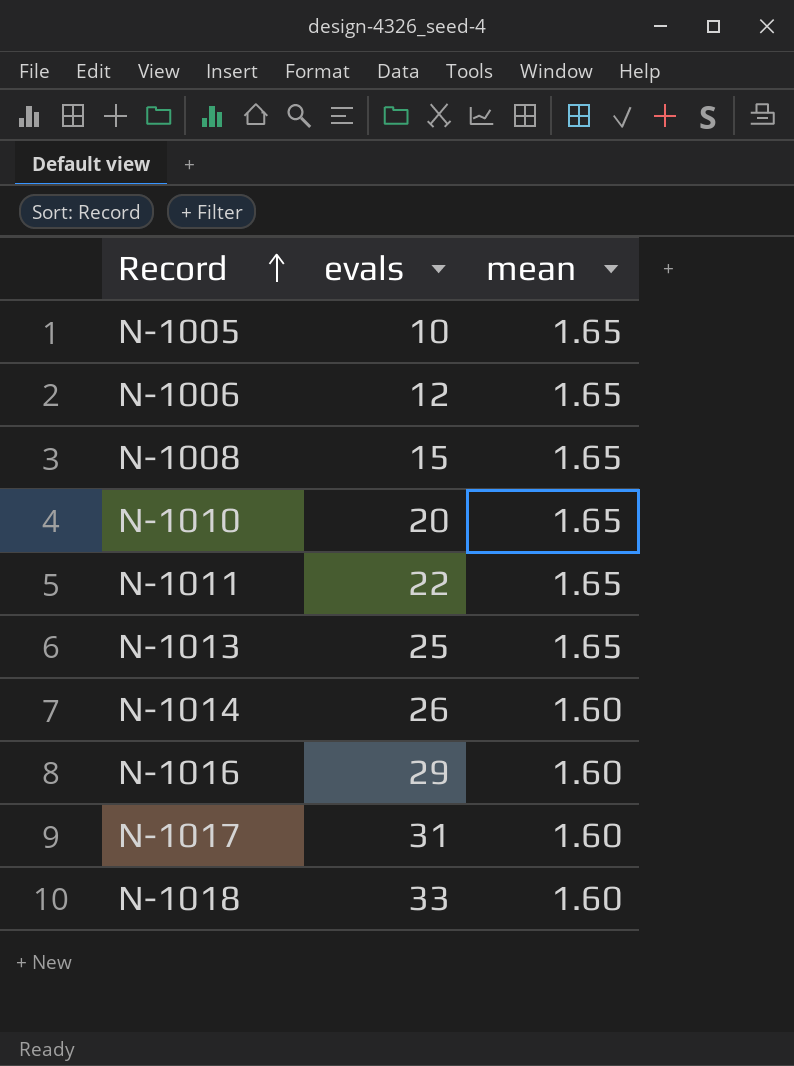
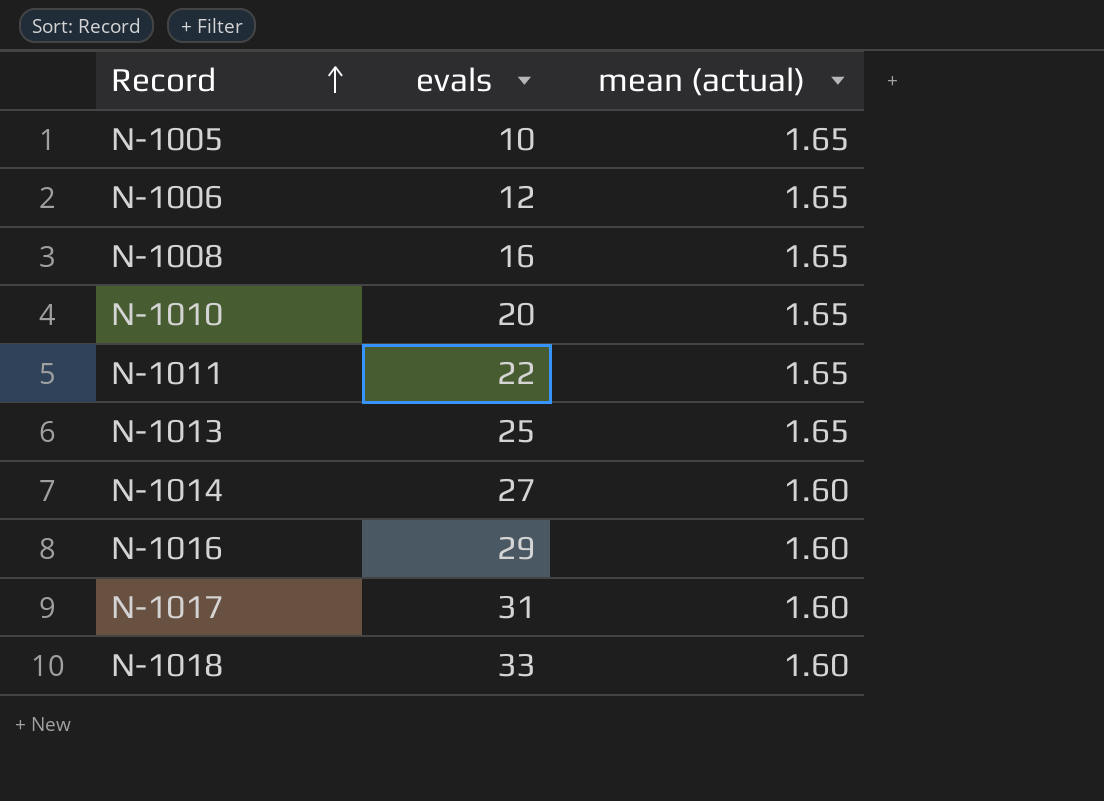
column name: mean -> mean (actual)
N-1008 | evals: 15 -> 16
N-1014 | evals: 26 -> 27

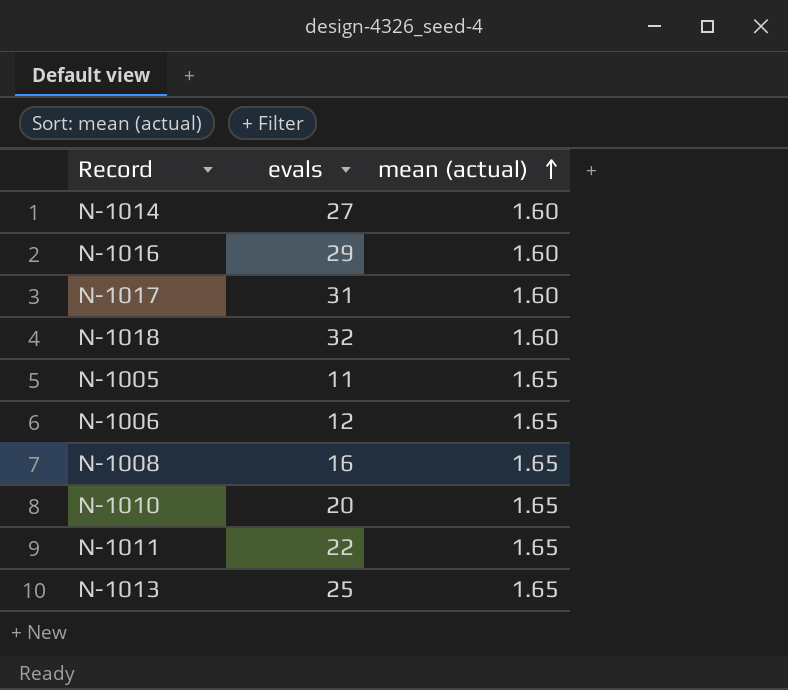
row order: Record ascending -> mean (actual) ascending
N-1018 | evals: 33 -> 32
N-1005 | evals: 10 -> 11

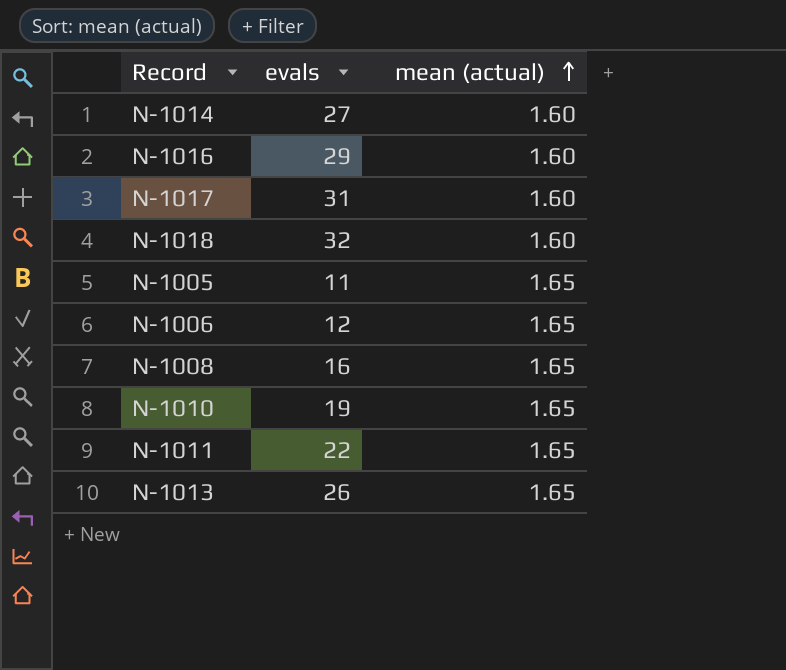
N-1010 | evals: 20 -> 19
N-1013 | evals: 25 -> 26

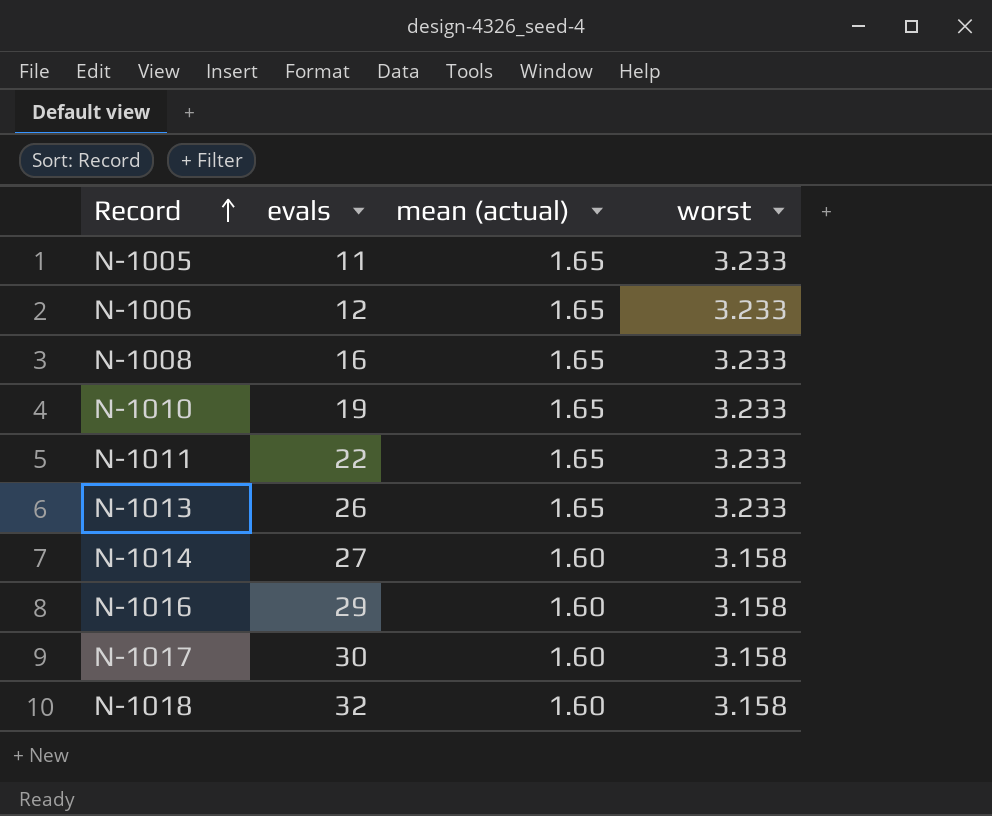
row order: mean (actual) ascending -> Record ascending
column worst | position: none -> 4
N-1017 | evals: 31 -> 30

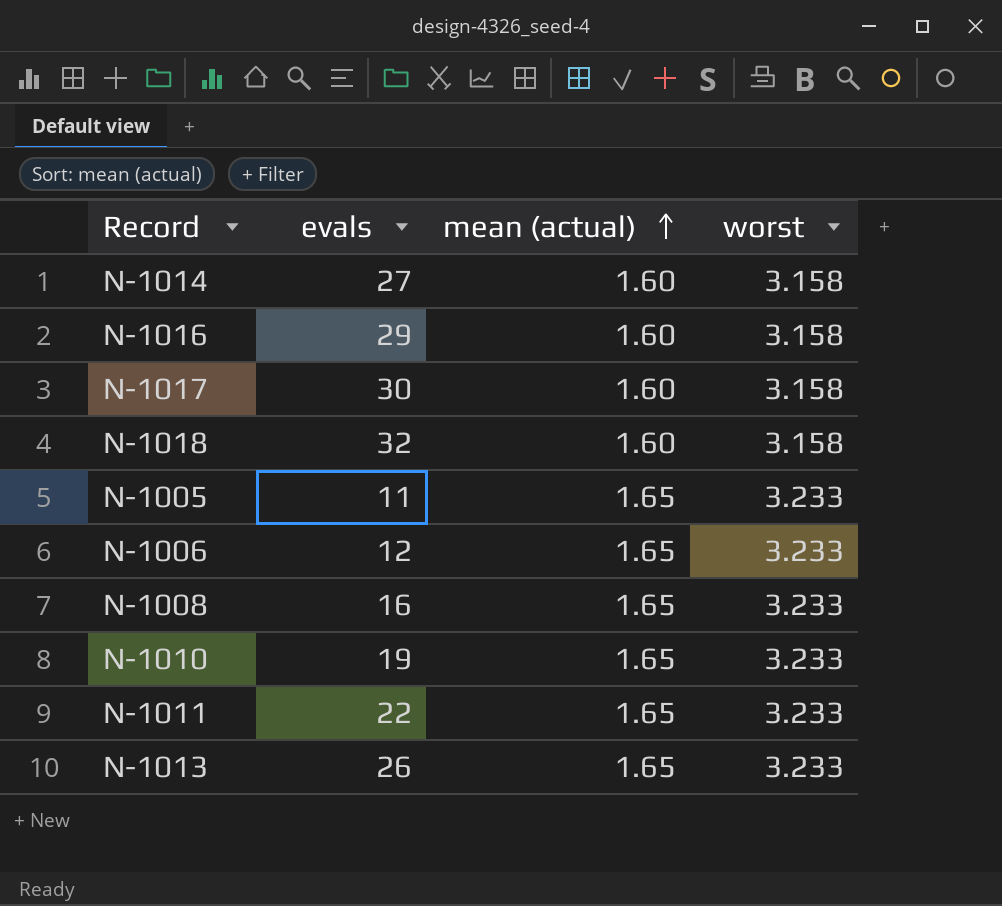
row order: Record ascending -> mean (actual) ascending

